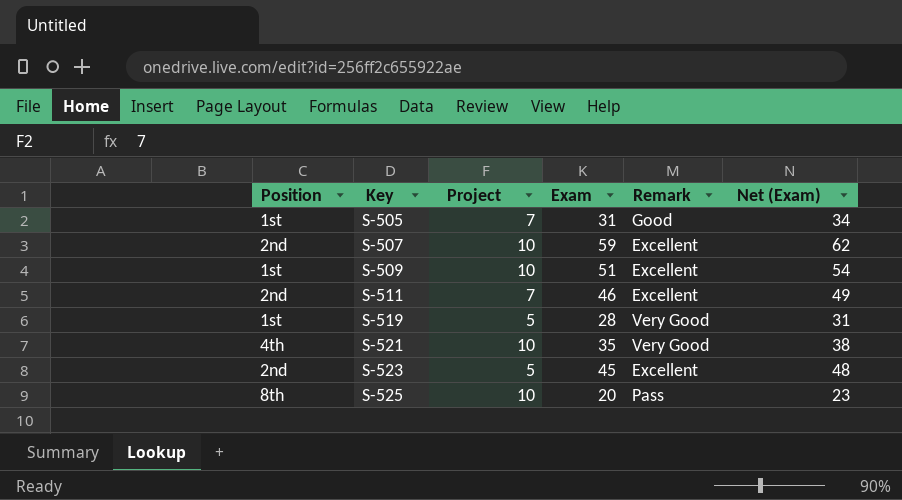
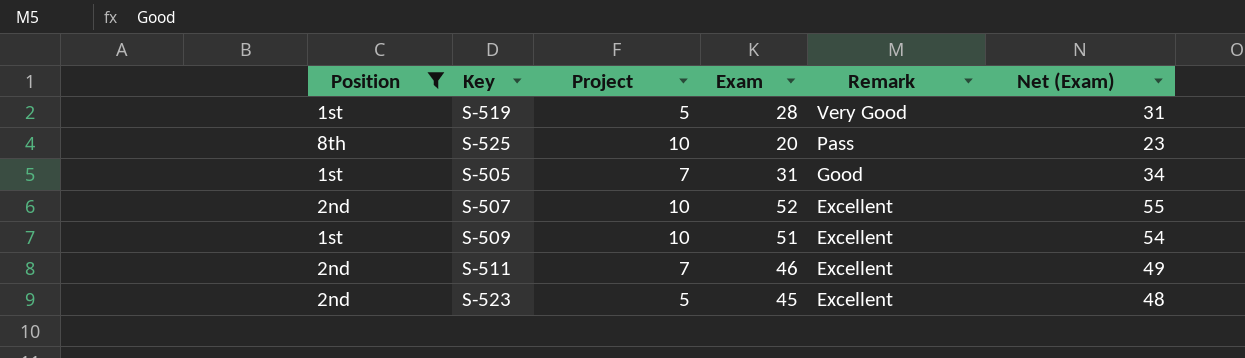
filter: none -> Position != 4th
row order: Key ascending -> Remark descending
S-507 | Exam: 59 -> 52
S-507 | Net (Exam): 62 -> 55

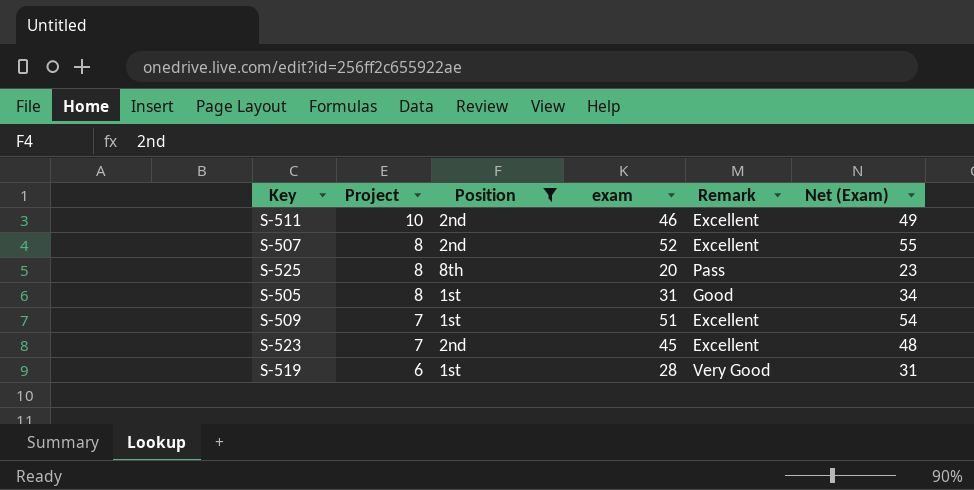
row order: Remark descending -> Project descending
column Position | position: 1 -> 3
column name: Exam -> exam
S-511 | Project: 7 -> 10
S-507 | Project: 10 -> 8
S-525 | Project: 10 -> 8
S-505 | Project: 7 -> 8
S-509 | Project: 10 -> 7
S-523 | Project: 5 -> 7
S-519 | Project: 5 -> 6

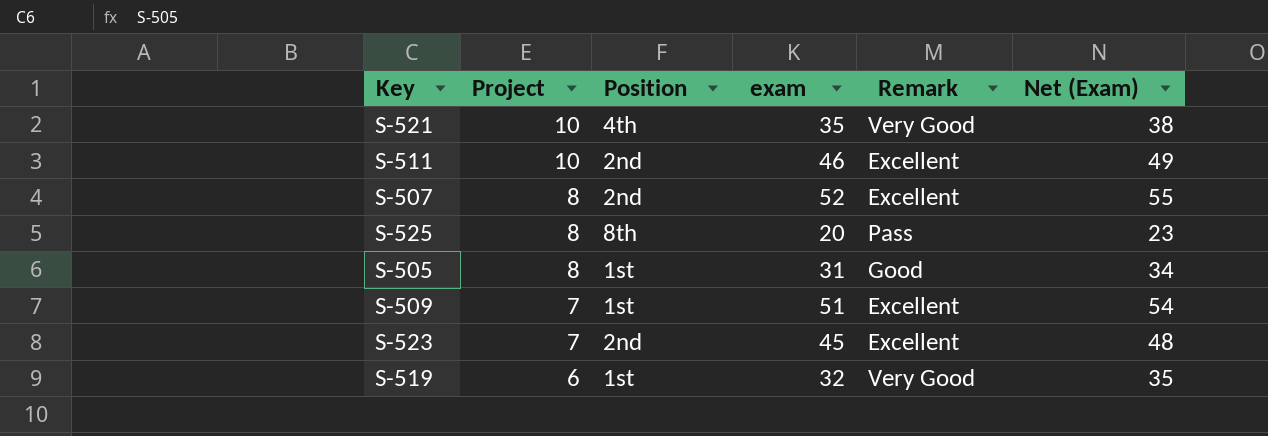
filter: Position != 4th -> none
S-519 | exam: 28 -> 32
S-519 | Net (Exam): 31 -> 35

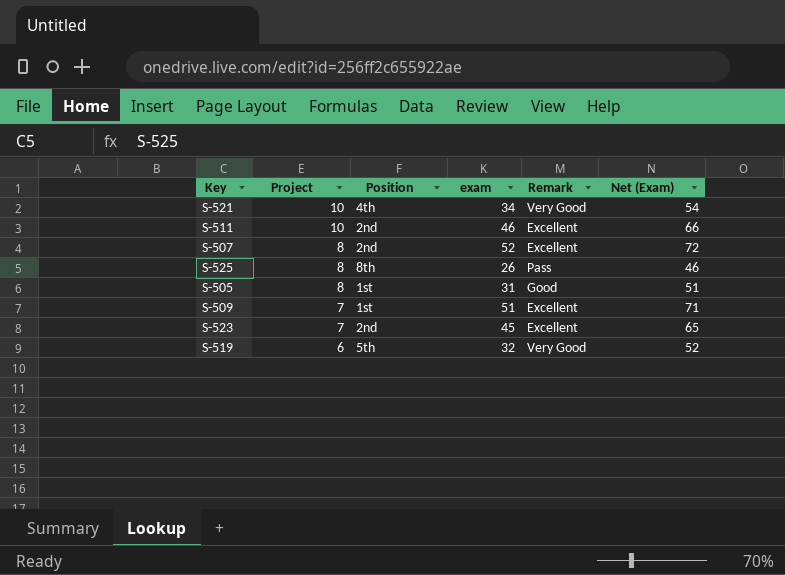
column Net (Exam) | formula: [exam] + 3 -> [exam] + 20
S-521 | exam: 35 -> 34
S-525 | exam: 20 -> 26
S-519 | Position: 1st -> 5th

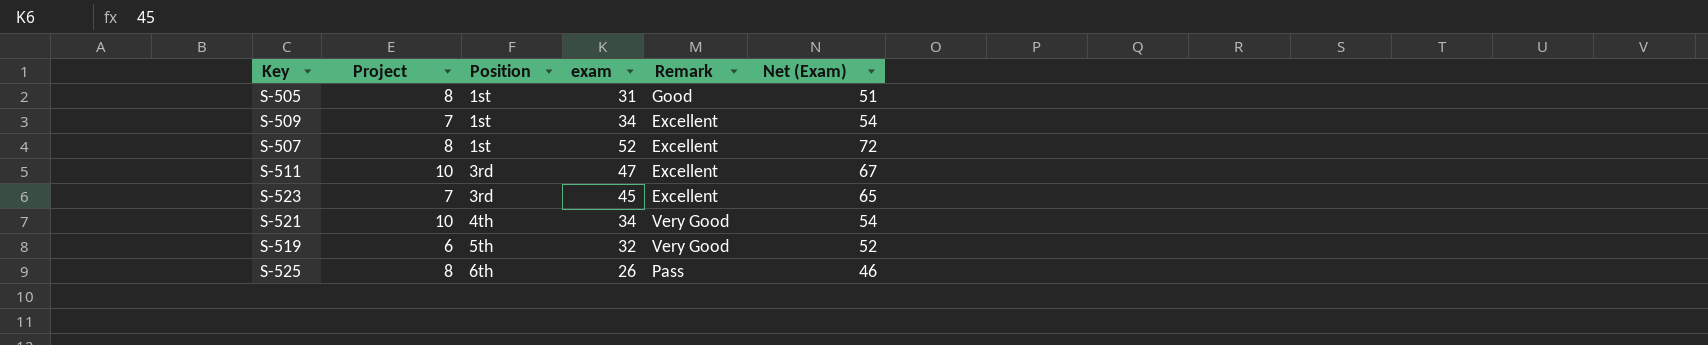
row order: Project descending -> Position ascending
S-509 | exam: 51 -> 34
S-509 | Net (Exam): 71 -> 54
S-507 | Position: 2nd -> 1st
S-511 | Position: 2nd -> 3rd
S-511 | exam: 46 -> 47
S-511 | Net (Exam): 66 -> 67
S-523 | Position: 2nd -> 3rd
S-525 | Position: 8th -> 6th

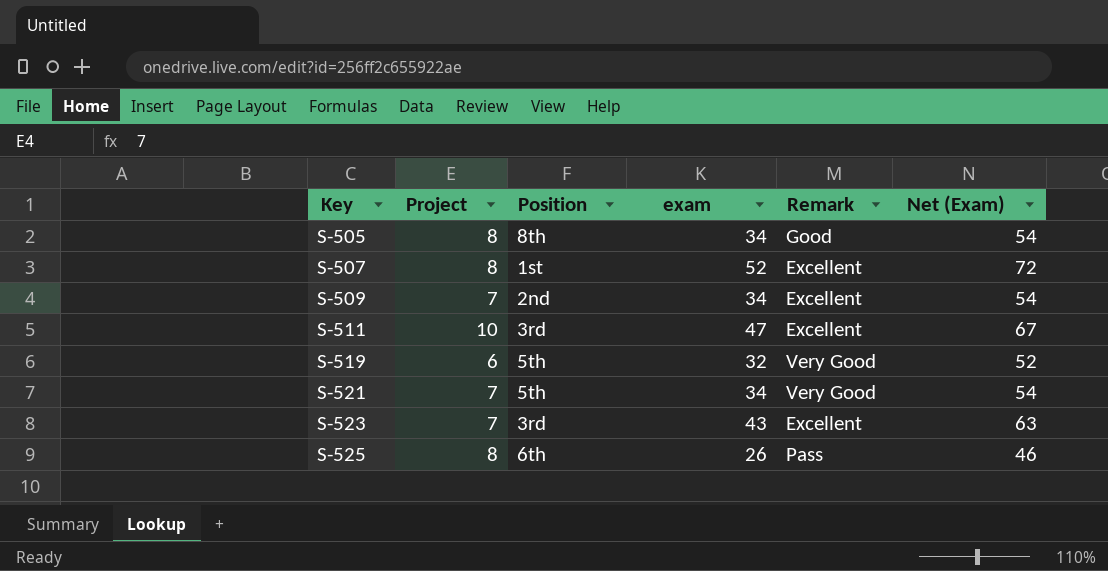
row order: Position ascending -> Key ascending
S-505 | Position: 1st -> 8th
S-505 | exam: 31 -> 34
S-505 | Net (Exam): 51 -> 54
S-509 | Position: 1st -> 2nd
S-521 | Project: 10 -> 7
S-521 | Position: 4th -> 5th
S-523 | exam: 45 -> 43
S-523 | Net (Exam): 65 -> 63

